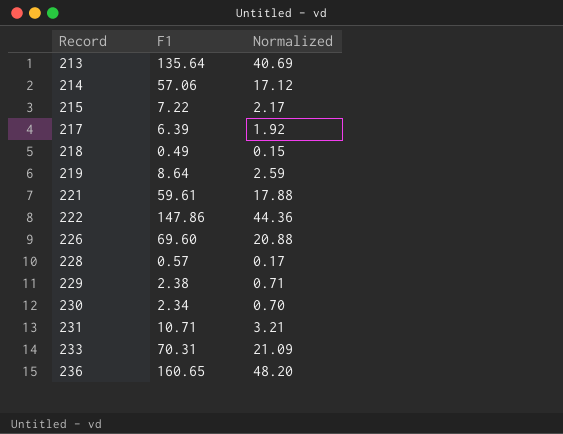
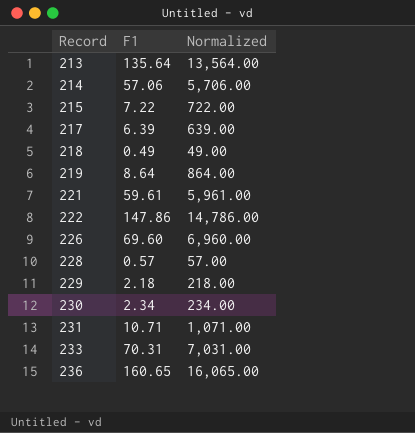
column Normalized | formula: [F1] * 0.3 -> [F1] * 100
229 | F1: 2.38 -> 2.18

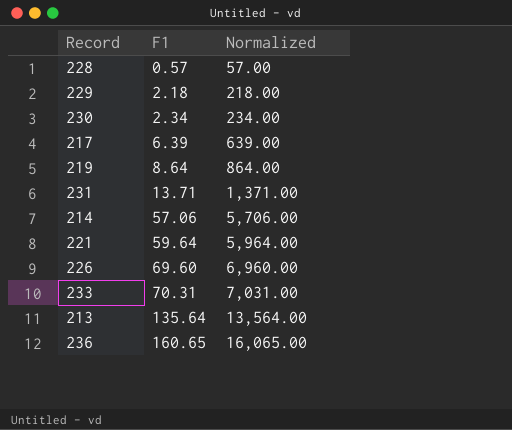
row order: Record ascending -> F1 ascending
row 215: 7.22 | 722.00 -> none
row 218: 0.49 | 49.00 -> none
row 222: 147.86 | 14,786.00 -> none
231 | F1: 10.71 -> 13.71
231 | Normalized: 1,071.00 -> 1,371.00
221 | F1: 59.61 -> 59.64
221 | Normalized: 5,961.00 -> 5,964.00

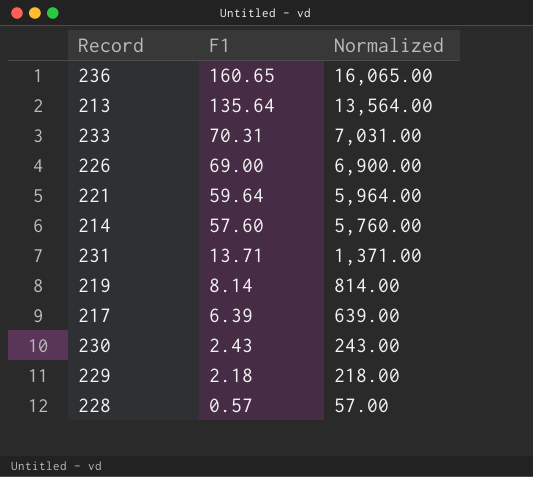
row order: F1 ascending -> F1 descending
226 | F1: 69.60 -> 69.00
226 | Normalized: 6,960.00 -> 6,900.00
214 | F1: 57.06 -> 57.60
214 | Normalized: 5,706.00 -> 5,760.00
219 | F1: 8.64 -> 8.14
219 | Normalized: 864.00 -> 814.00
230 | F1: 2.34 -> 2.43
230 | Normalized: 234.00 -> 243.00

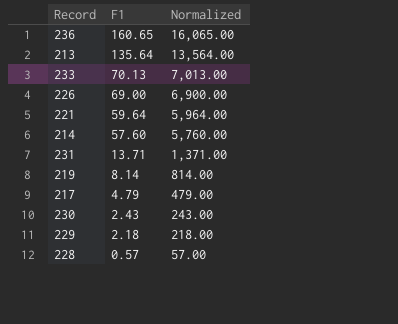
233 | F1: 70.31 -> 70.13
233 | Normalized: 7,031.00 -> 7,013.00
217 | F1: 6.39 -> 4.79
217 | Normalized: 639.00 -> 479.00

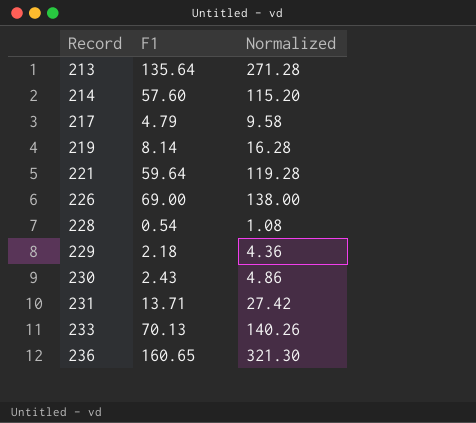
row order: F1 descending -> Record ascending
column Normalized | formula: [F1] * 100 -> [F1] * 2
228 | F1: 0.57 -> 0.54

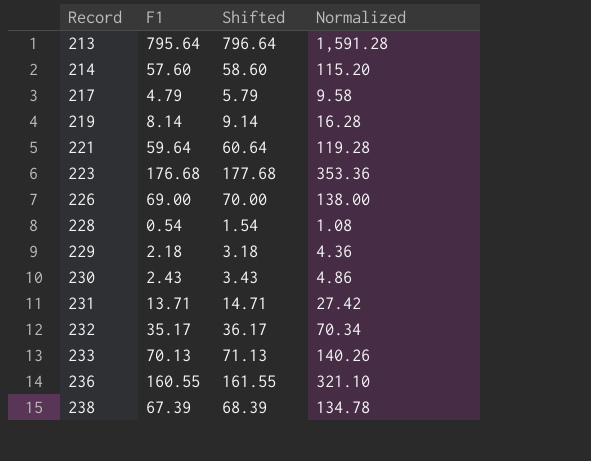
column Shifted | formula: none -> [F1] + 1
213 | F1: 135.64 -> 795.64
213 | Normalized: 271.28 -> 1,591.28
row 223: none -> 176.68 | 177.68 | 353.36
row 232: none -> 35.17 | 36.17 | 70.34
236 | F1: 160.65 -> 160.55
236 | Normalized: 321.30 -> 321.10
row 238: none -> 67.39 | 68.39 | 134.78

